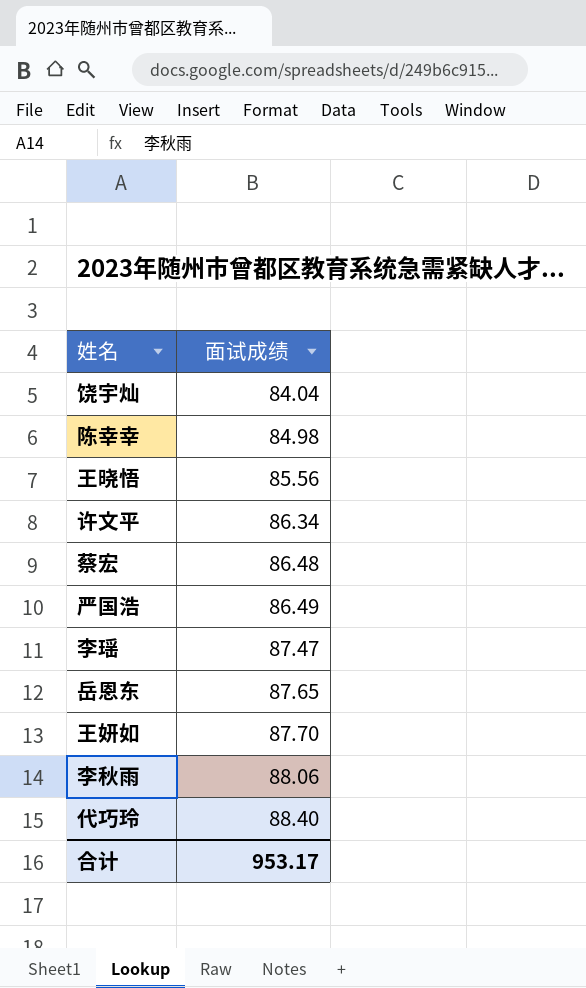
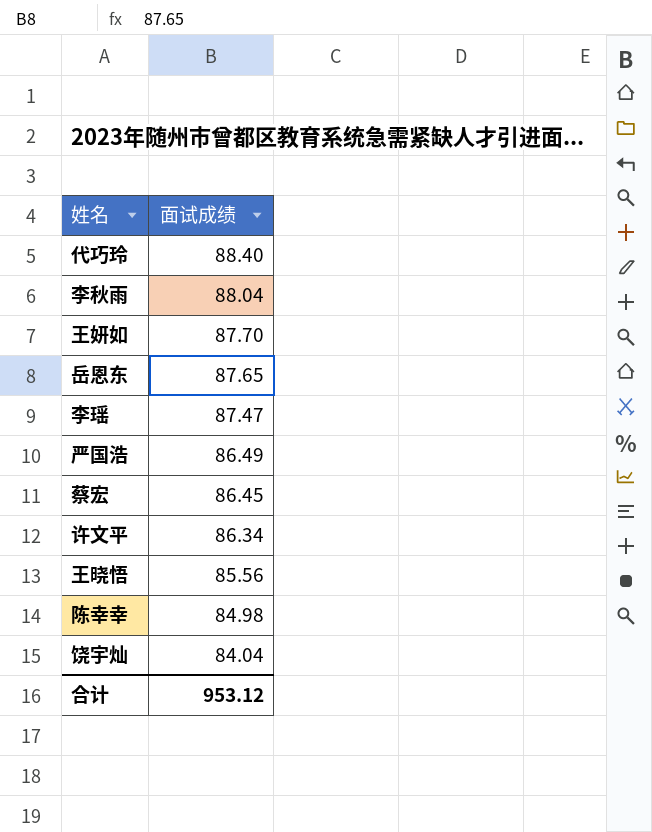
row order: 面试成绩 ascending -> 面试成绩 descending
李秋雨 | 面试成绩: 88.06 -> 88.04
蔡宏 | 面试成绩: 86.48 -> 86.45
合计 | 面试成绩: 953.17 -> 953.12

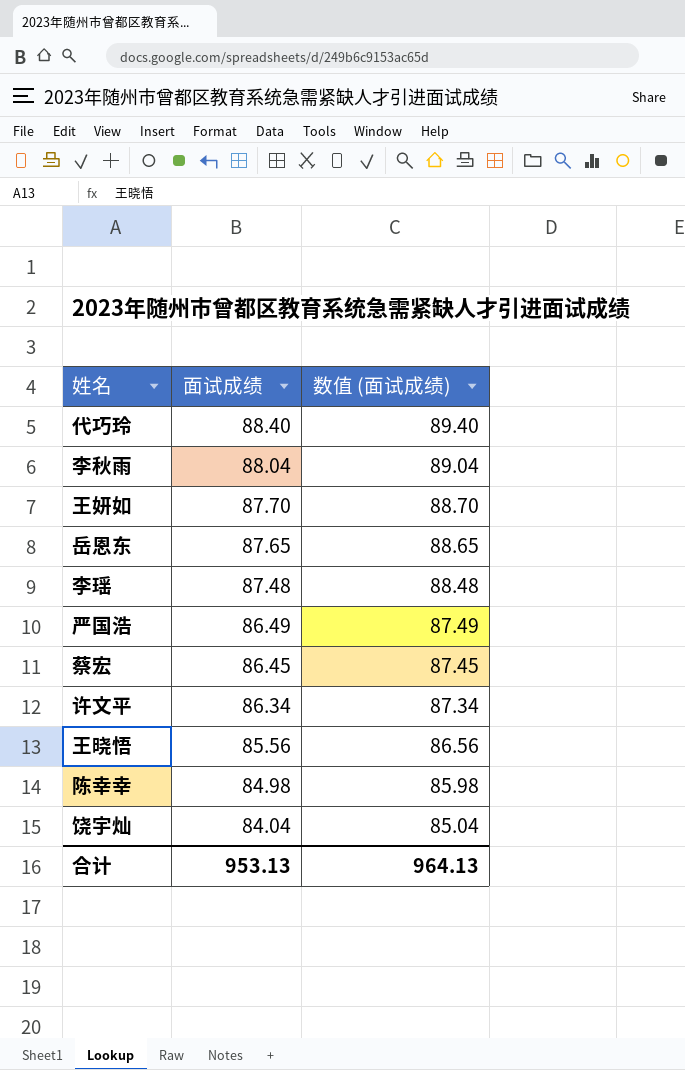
column 数值 (面试成绩) | formula: none -> [面试成绩] + 1
李瑶 | 面试成绩: 87.47 -> 87.48
合计 | 面试成绩: 953.12 -> 953.13

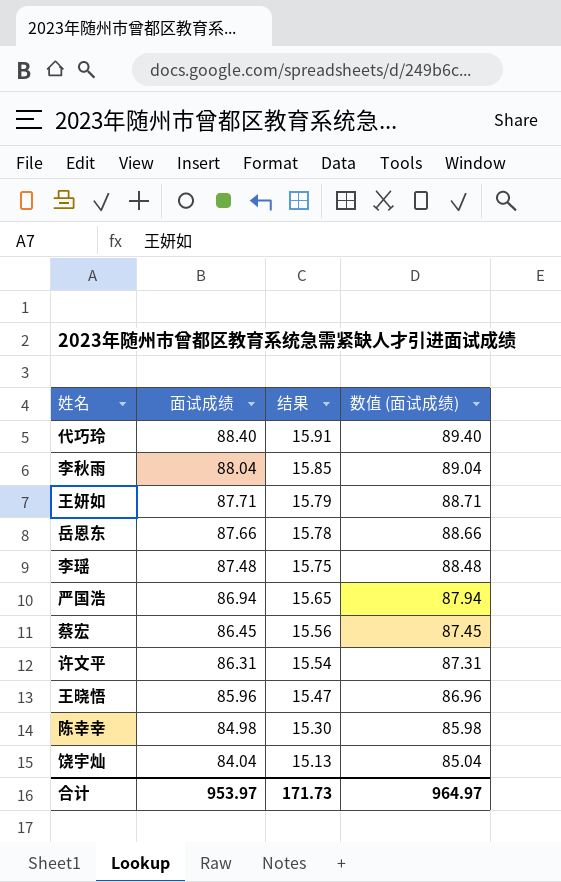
column 结果 | formula: none -> [面试成绩] * 0.18
王妍如 | 面试成绩: 87.70 -> 87.71
王妍如 | 数值 (面试成绩): 88.70 -> 88.71
岳恩东 | 面试成绩: 87.65 -> 87.66
岳恩东 | 数值 (面试成绩): 88.65 -> 88.66
严国浩 | 面试成绩: 86.49 -> 86.94
严国浩 | 数值 (面试成绩): 87.49 -> 87.94
许文平 | 面试成绩: 86.34 -> 86.31
许文平 | 数值 (面试成绩): 87.34 -> 87.31
王晓悟 | 面试成绩: 85.56 -> 85.96
王晓悟 | 数值 (面试成绩): 86.56 -> 86.96
合计 | 面试成绩: 953.13 -> 953.97
合计 | 数值 (面试成绩): 964.13 -> 964.97

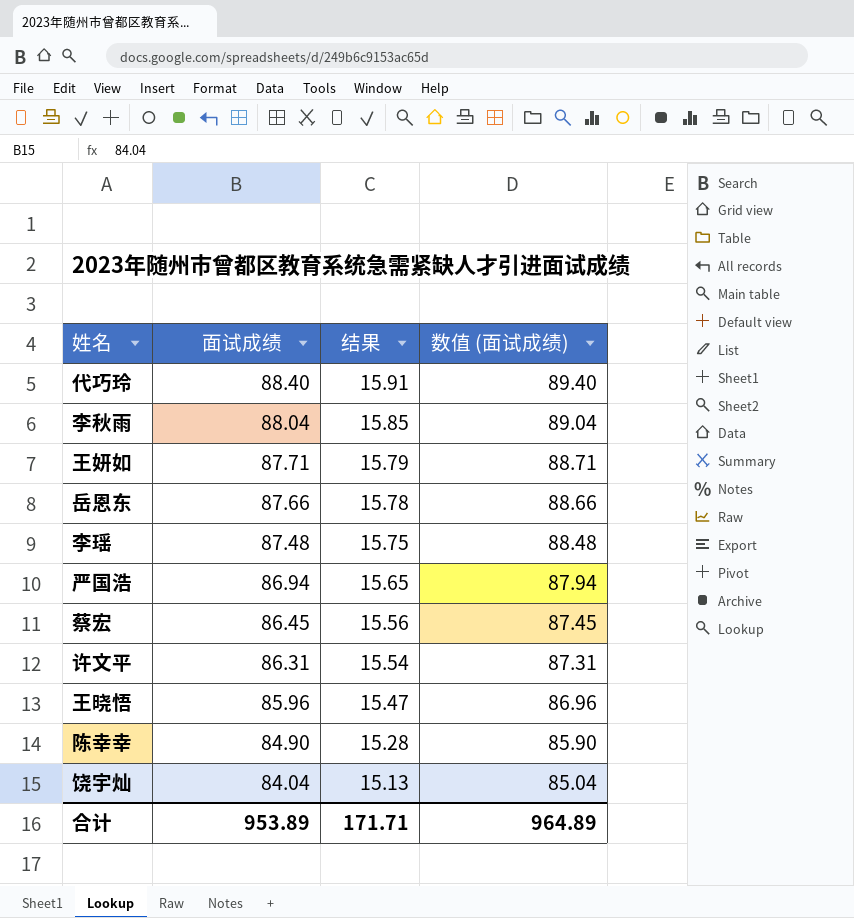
陈幸幸 | 面试成绩: 84.98 -> 84.90
陈幸幸 | 结果: 15.30 -> 15.28
陈幸幸 | 数值 (面试成绩): 85.98 -> 85.90
合计 | 面试成绩: 953.97 -> 953.89
合计 | 结果: 171.73 -> 171.71
合计 | 数值 (面试成绩): 964.97 -> 964.89

